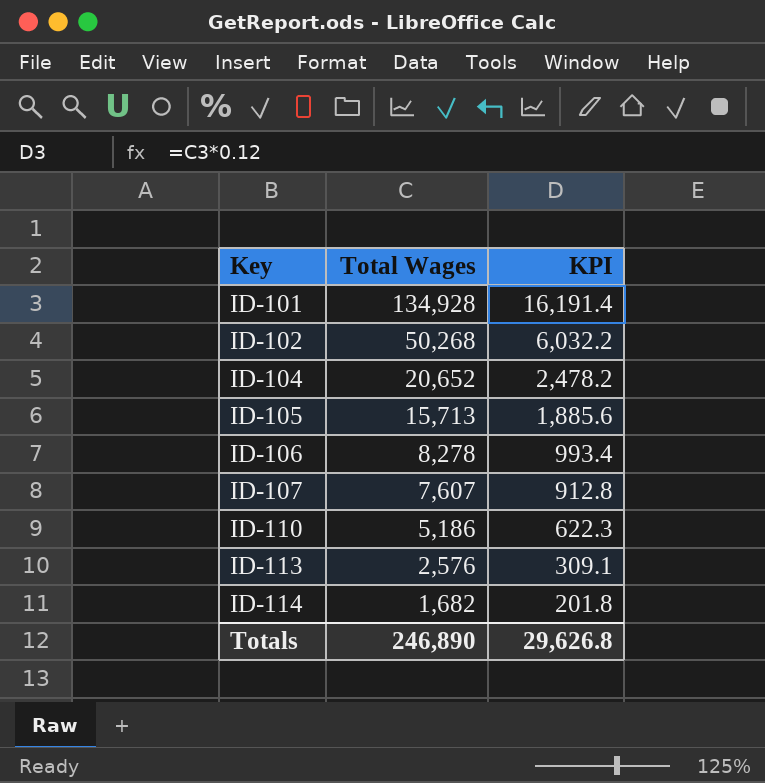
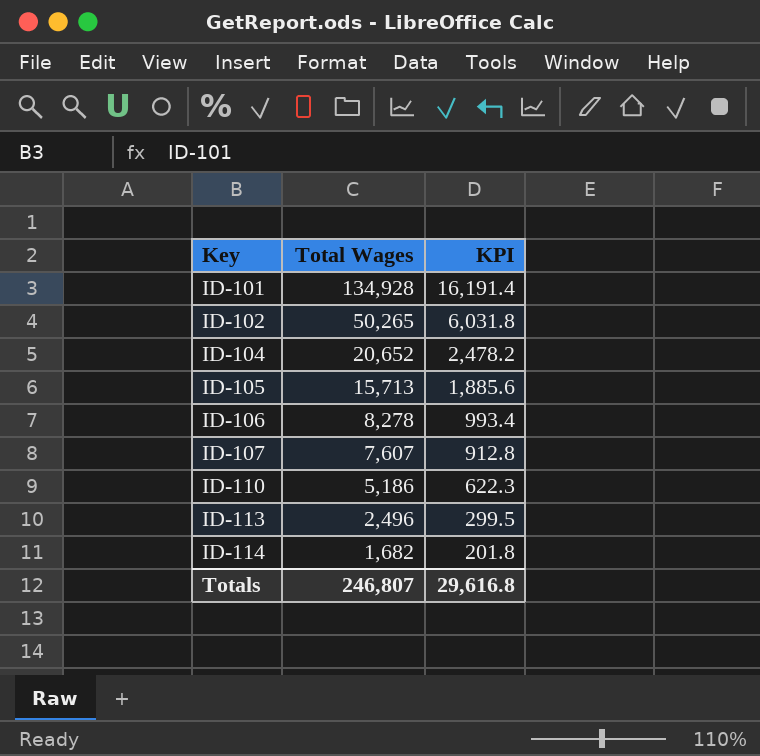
ID-102 | Total Wages: 50,268 -> 50,265
ID-102 | KPI: 6,032.2 -> 6,031.8
ID-113 | Total Wages: 2,576 -> 2,496
ID-113 | KPI: 309.1 -> 299.5
Totals | Total Wages: 246,890 -> 246,807
Totals | KPI: 29,626.8 -> 29,616.8

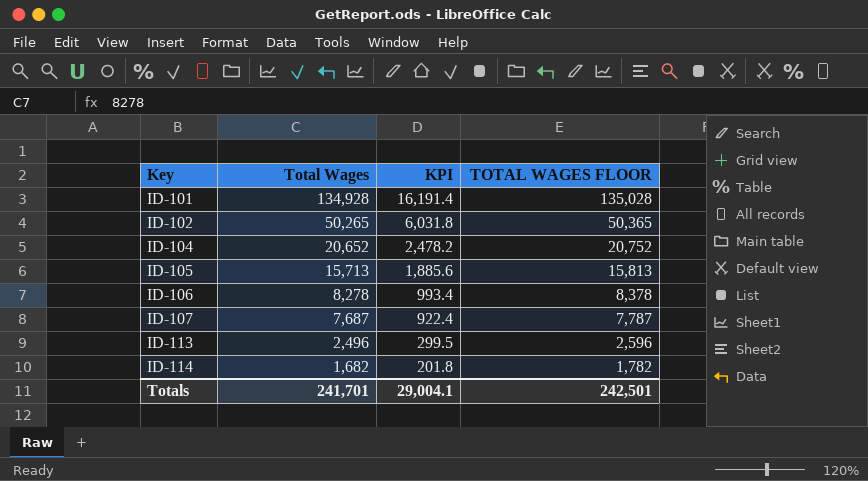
column TOTAL WAGES FLOOR | formula: none -> [Total Wages] + 100
row ID-110: 5,186 | 622.3 -> none
ID-107 | Total Wages: 7,607 -> 7,687
ID-107 | KPI: 912.8 -> 922.4
Totals | Total Wages: 246,807 -> 241,701
Totals | KPI: 29,616.8 -> 29,004.1

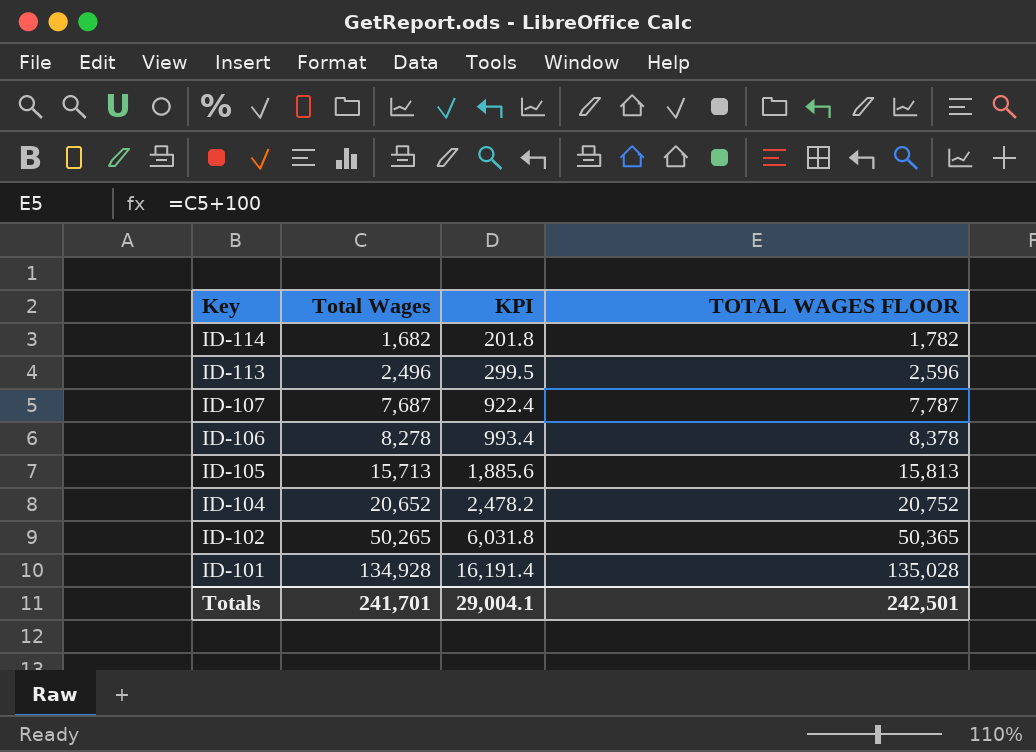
row order: Key ascending -> Key descending

